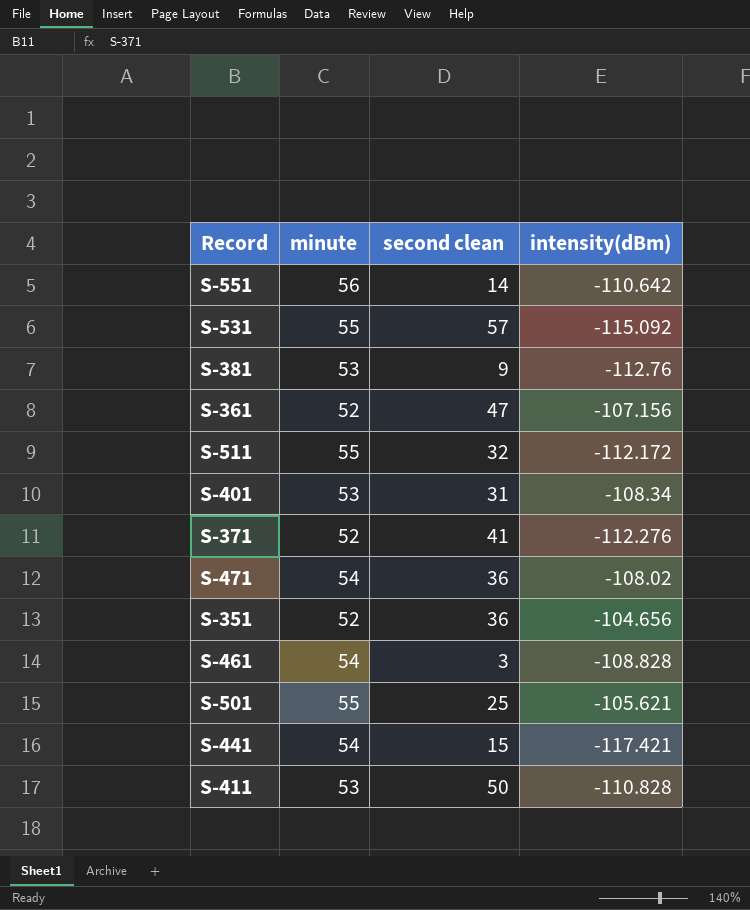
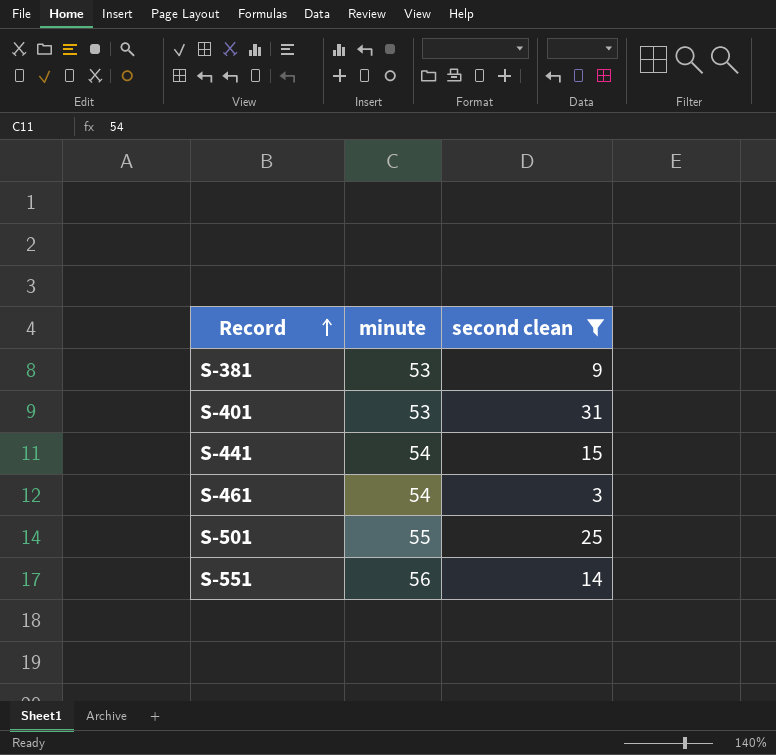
filter: none -> second clean <= 31
row order: none -> Record ascending
column intensity(dBm) | position: 4 -> none

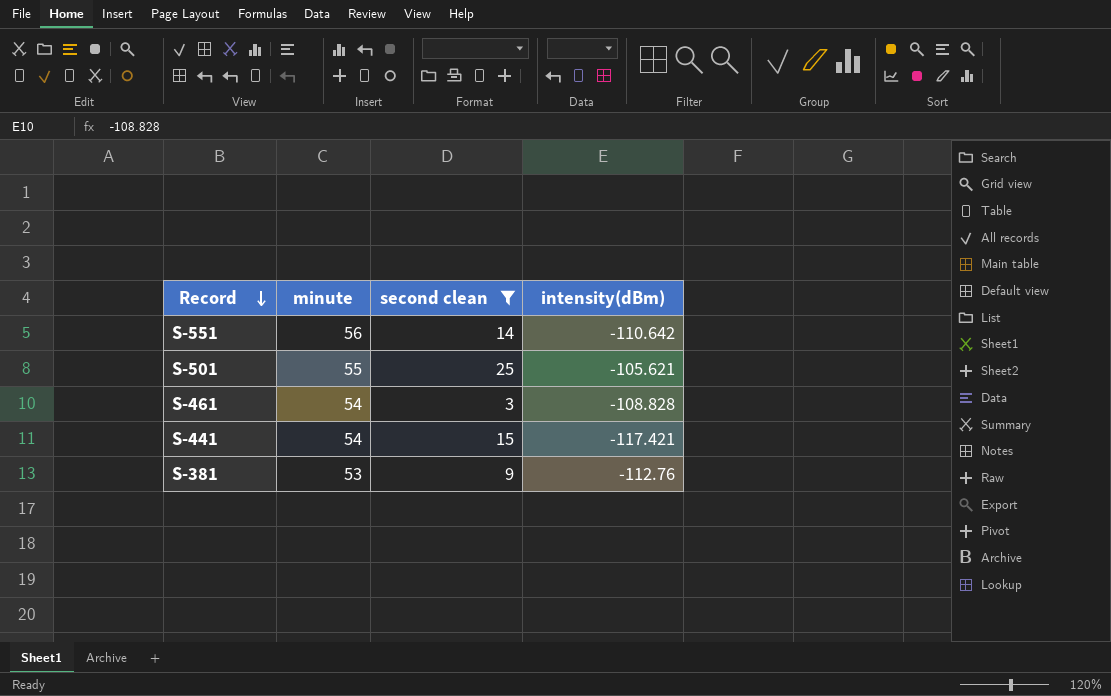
row order: Record ascending -> Record descending
column intensity(dBm) | position: none -> 4
row S-401: 53 | 31 -> none

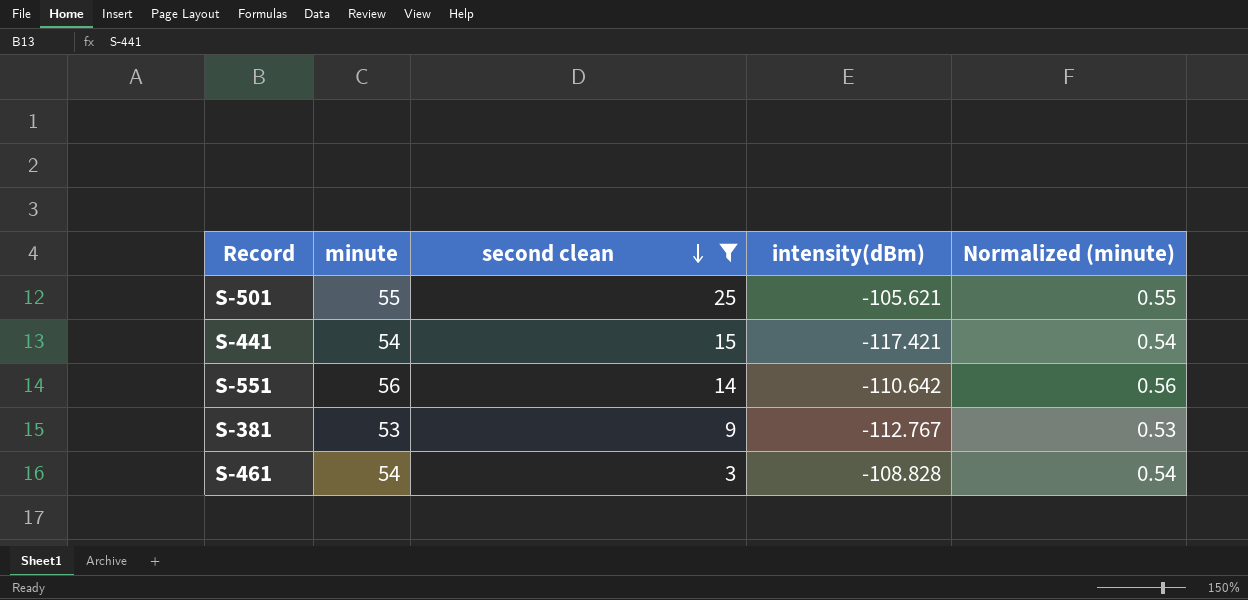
row order: Record descending -> second clean descending
column Normalized (minute) | formula: none -> [minute] * 0.01
S-381 | intensity(dBm): -112.76 -> -112.767

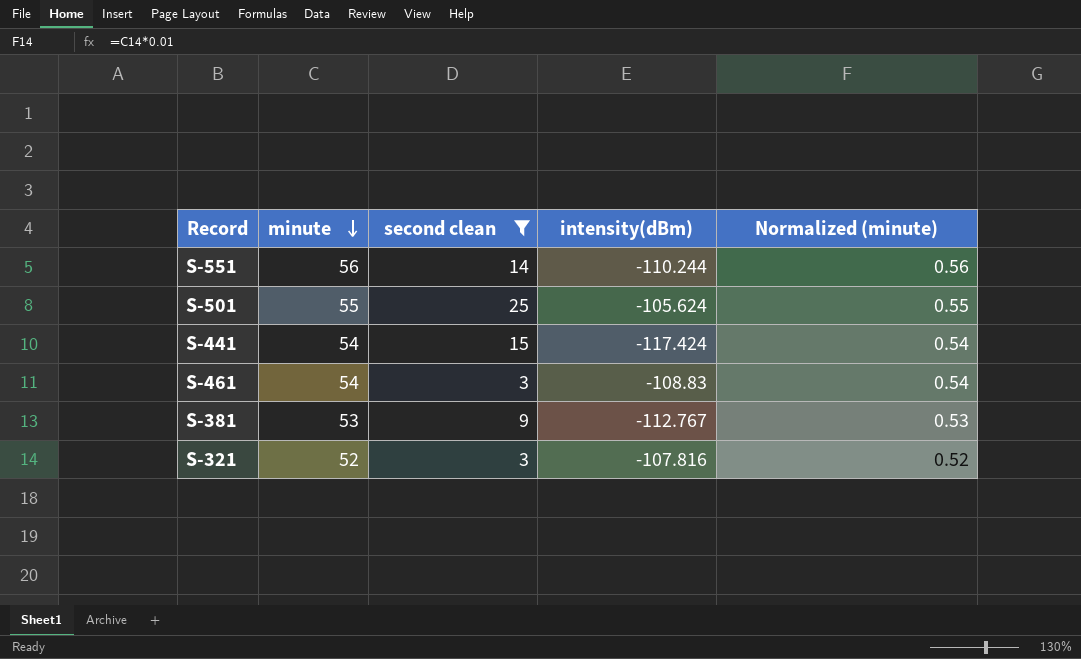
row order: second clean descending -> minute descending
S-551 | intensity(dBm): -110.642 -> -110.244
S-501 | intensity(dBm): -105.621 -> -105.624
S-441 | intensity(dBm): -117.421 -> -117.424
S-461 | intensity(dBm): -108.828 -> -108.83
row S-321: none -> 52 | 3 | -107.816 | 0.52

